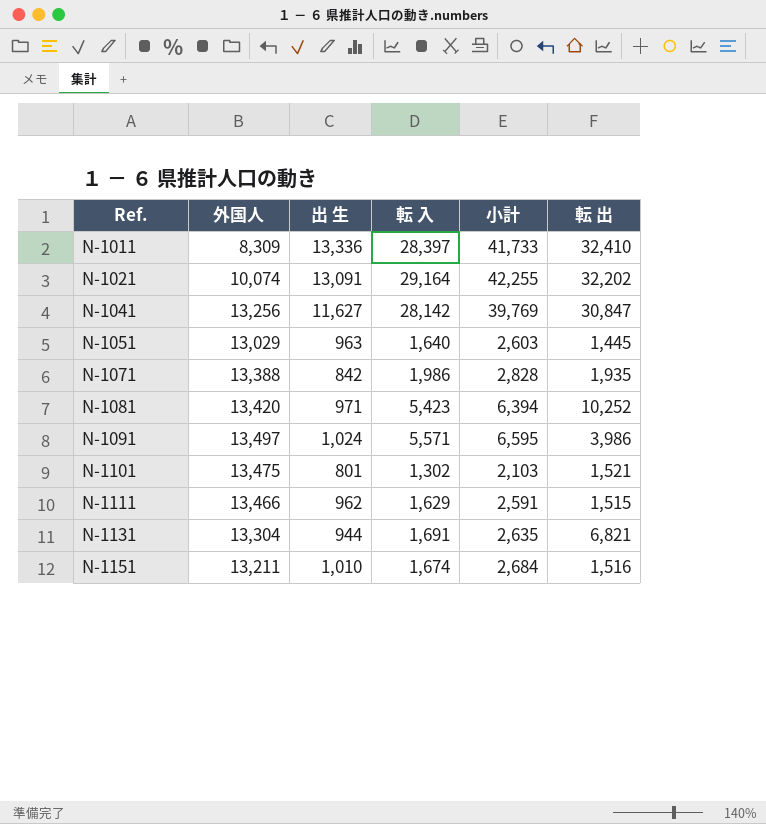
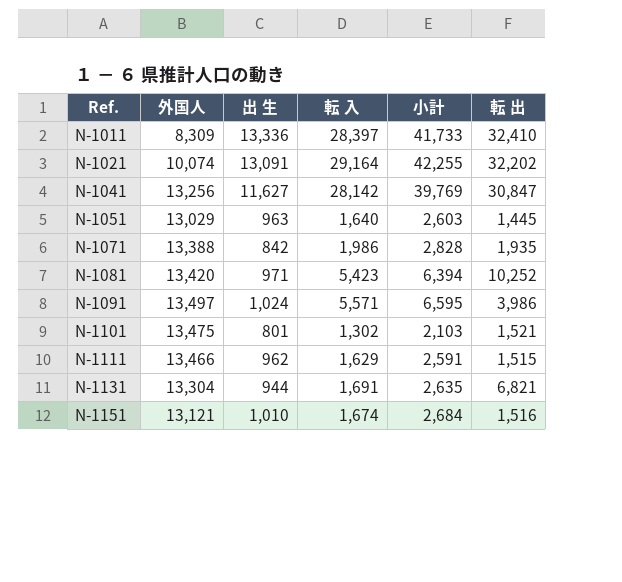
N-1151 | 外国人: 13,211 -> 13,121

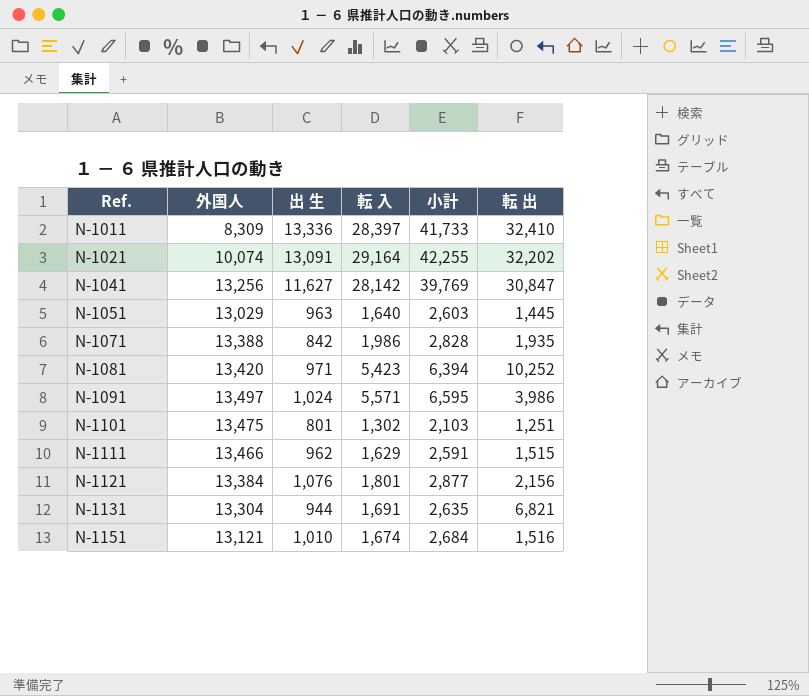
N-1101 | 転 出: 1,521 -> 1,251
row N-1121: none -> 13,384 | 1,076 | 1,801 | 2,877 | 2,156

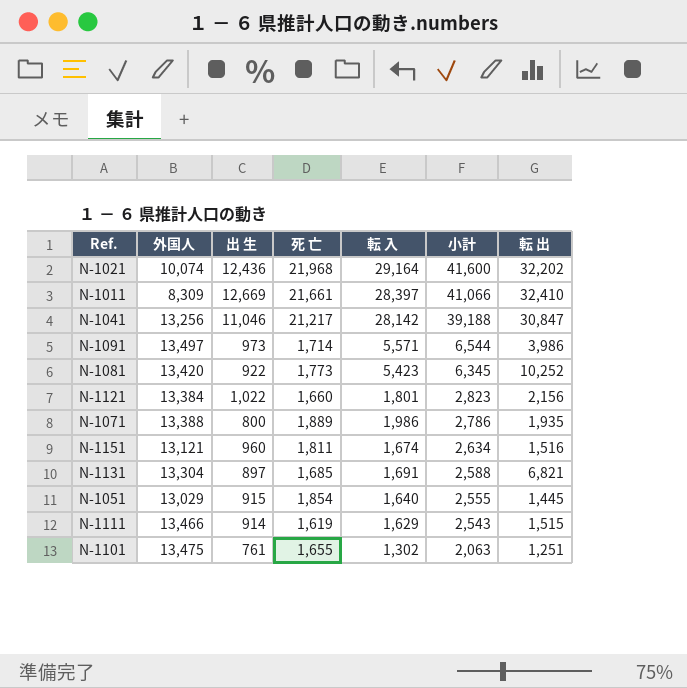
row order: Ref. ascending -> 小計 descending
column 死 亡 | position: none -> 4
N-1021 | 出 生: 13,091 -> 12,436
N-1021 | 小計: 42,255 -> 41,600
N-1011 | 出 生: 13,336 -> 12,669
N-1011 | 小計: 41,733 -> 41,066
N-1041 | 出 生: 11,627 -> 11,046
N-1041 | 小計: 39,769 -> 39,188
N-1091 | 出 生: 1,024 -> 973
N-1091 | 小計: 6,595 -> 6,544
N-1081 | 出 生: 971 -> 922
N-1081 | 小計: 6,394 -> 6,345
N-1121 | 出 生: 1,076 -> 1,022
N-1121 | 小計: 2,877 -> 2,823
N-1071 | 出 生: 842 -> 800
N-1071 | 小計: 2,828 -> 2,786
N-1151 | 出 生: 1,010 -> 960
N-1151 | 小計: 2,684 -> 2,634
N-1131 | 出 生: 944 -> 897
N-1131 | 小計: 2,635 -> 2,588
N-1051 | 出 生: 963 -> 915
N-1051 | 小計: 2,603 -> 2,555
N-1111 | 出 生: 962 -> 914
N-1111 | 小計: 2,591 -> 2,543
N-1101 | 出 生: 801 -> 761
N-1101 | 小計: 2,103 -> 2,063

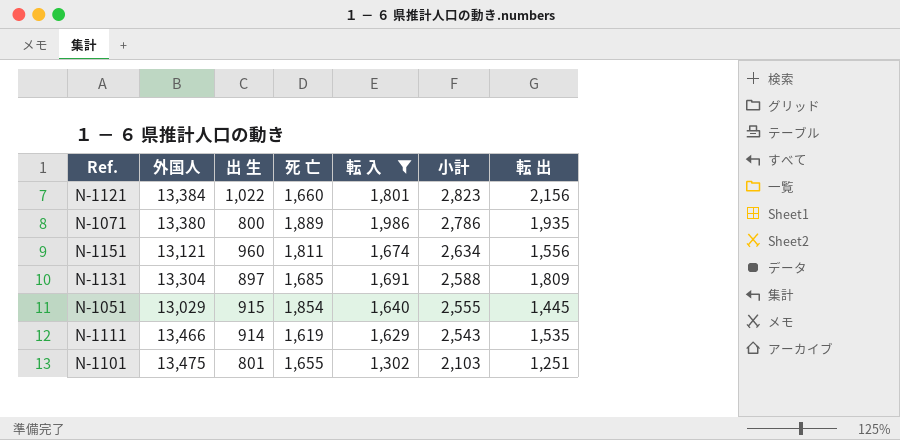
filter: none -> 転 入 <= 1,986
N-1071 | 外国人: 13,388 -> 13,380
N-1151 | 転 出: 1,516 -> 1,556
N-1131 | 転 出: 6,821 -> 1,809
N-1111 | 転 出: 1,515 -> 1,535
N-1101 | 出 生: 761 -> 801
N-1101 | 小計: 2,063 -> 2,103

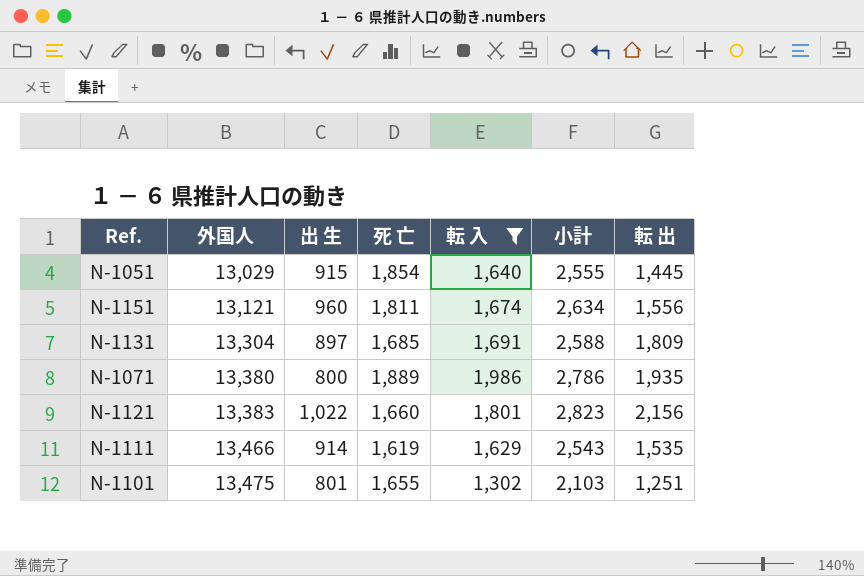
row order: 小計 descending -> 外国人 ascending
N-1121 | 外国人: 13,384 -> 13,383

